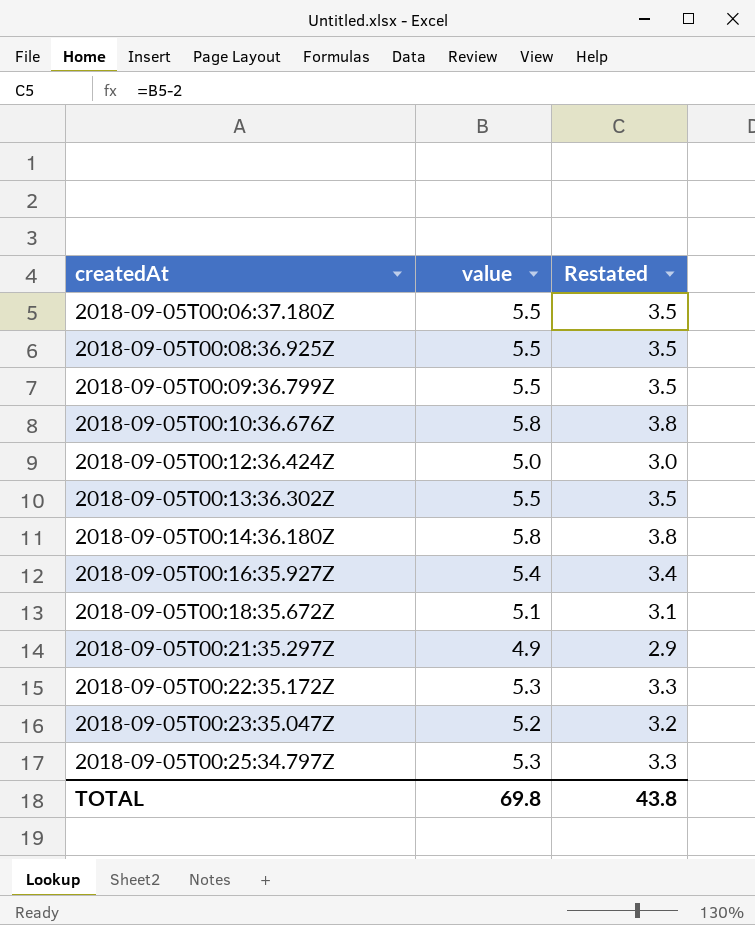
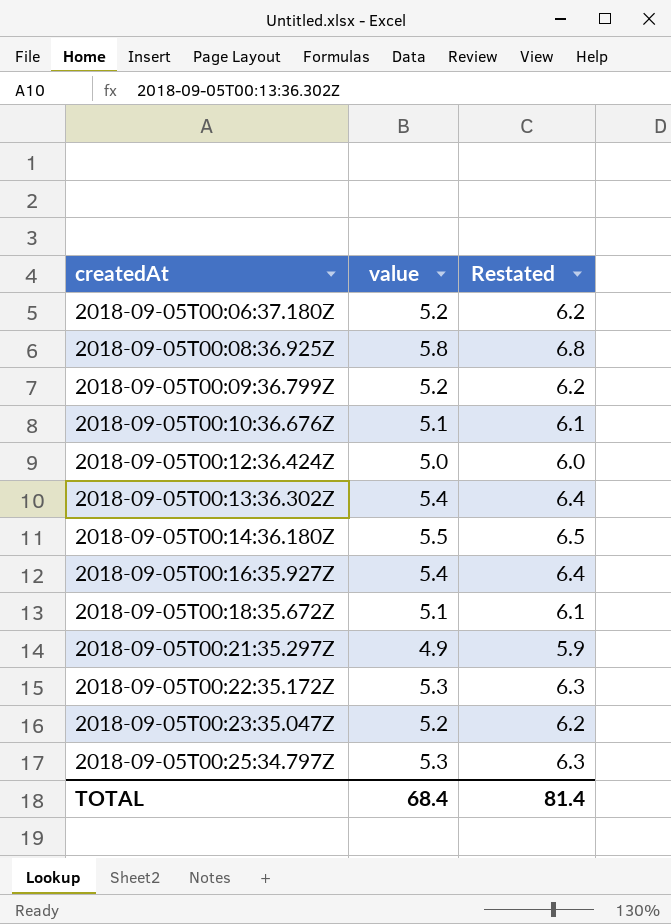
column Restated | formula: [value] - 2 -> [value] + 1
2018-09-05T00:06:37.180Z | value: 5.5 -> 5.2
2018-09-05T00:08:36.925Z | value: 5.5 -> 5.8
2018-09-05T00:09:36.799Z | value: 5.5 -> 5.2
2018-09-05T00:10:36.676Z | value: 5.8 -> 5.1
2018-09-05T00:13:36.302Z | value: 5.5 -> 5.4
2018-09-05T00:14:36.180Z | value: 5.8 -> 5.5
TOTAL | value: 69.8 -> 68.4
TOTAL | Restated: 43.8 -> 81.4

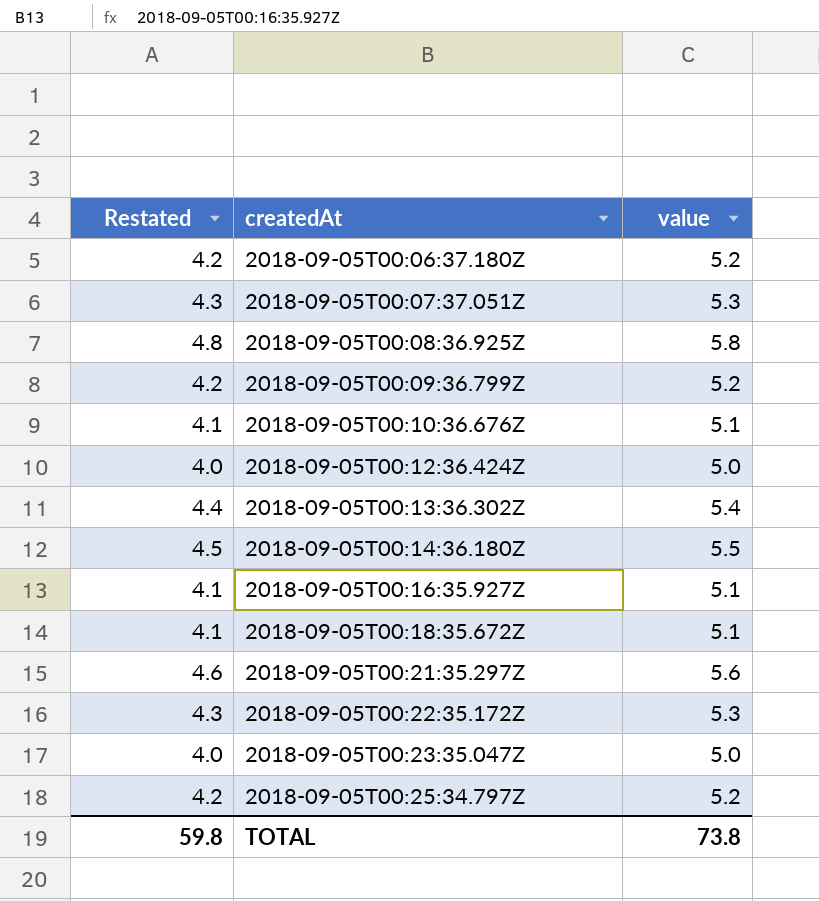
column Restated | formula: [value] + 1 -> [value] - 1
column Restated | position: 3 -> 1
row 2018-09-05T00:07:37.051Z: none -> 4.3 | 5.3
2018-09-05T00:16:35.927Z | value: 5.4 -> 5.1
2018-09-05T00:21:35.297Z | value: 4.9 -> 5.6
2018-09-05T00:23:35.047Z | value: 5.2 -> 5.0
2018-09-05T00:25:34.797Z | value: 5.3 -> 5.2
TOTAL | Restated: 81.4 -> 59.8
TOTAL | value: 68.4 -> 73.8

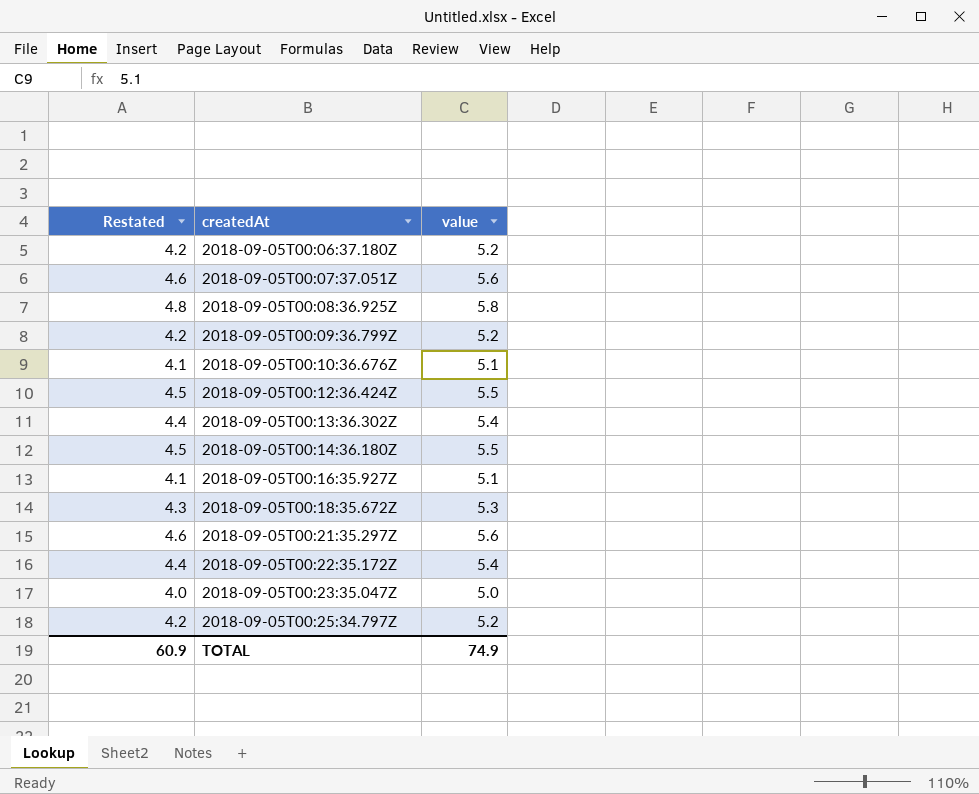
2018-09-05T00:07:37.051Z | Restated: 4.3 -> 4.6
2018-09-05T00:07:37.051Z | value: 5.3 -> 5.6
2018-09-05T00:12:36.424Z | Restated: 4.0 -> 4.5
2018-09-05T00:12:36.424Z | value: 5.0 -> 5.5
2018-09-05T00:18:35.672Z | Restated: 4.1 -> 4.3
2018-09-05T00:18:35.672Z | value: 5.1 -> 5.3
2018-09-05T00:22:35.172Z | Restated: 4.3 -> 4.4
2018-09-05T00:22:35.172Z | value: 5.3 -> 5.4
TOTAL | Restated: 59.8 -> 60.9
TOTAL | value: 73.8 -> 74.9

